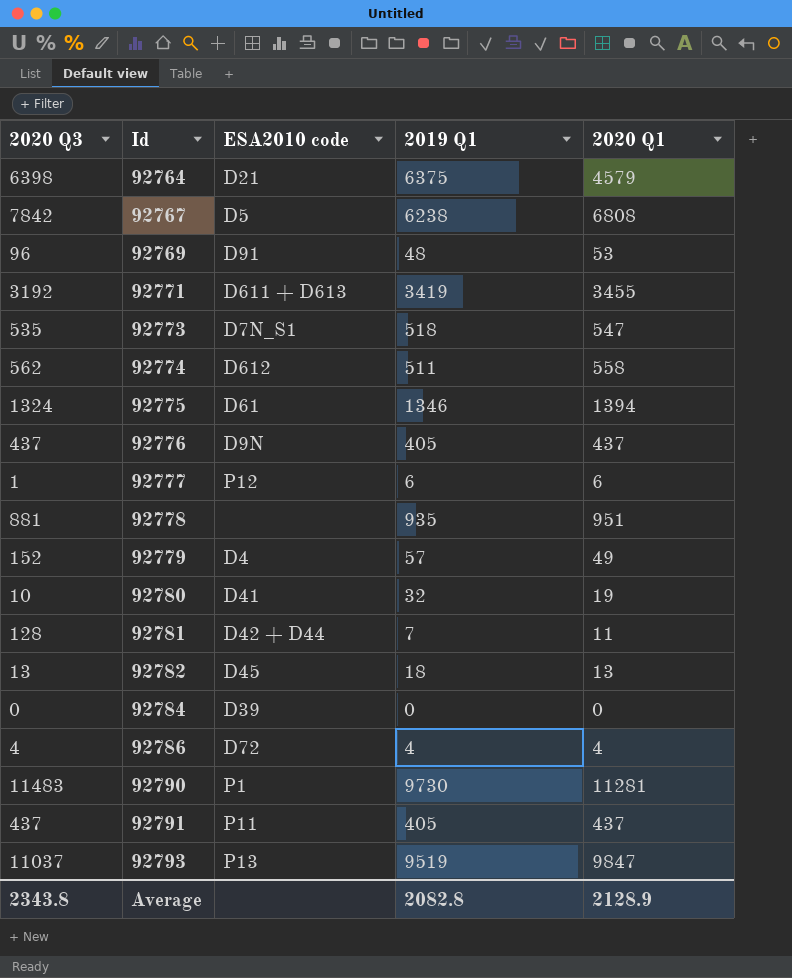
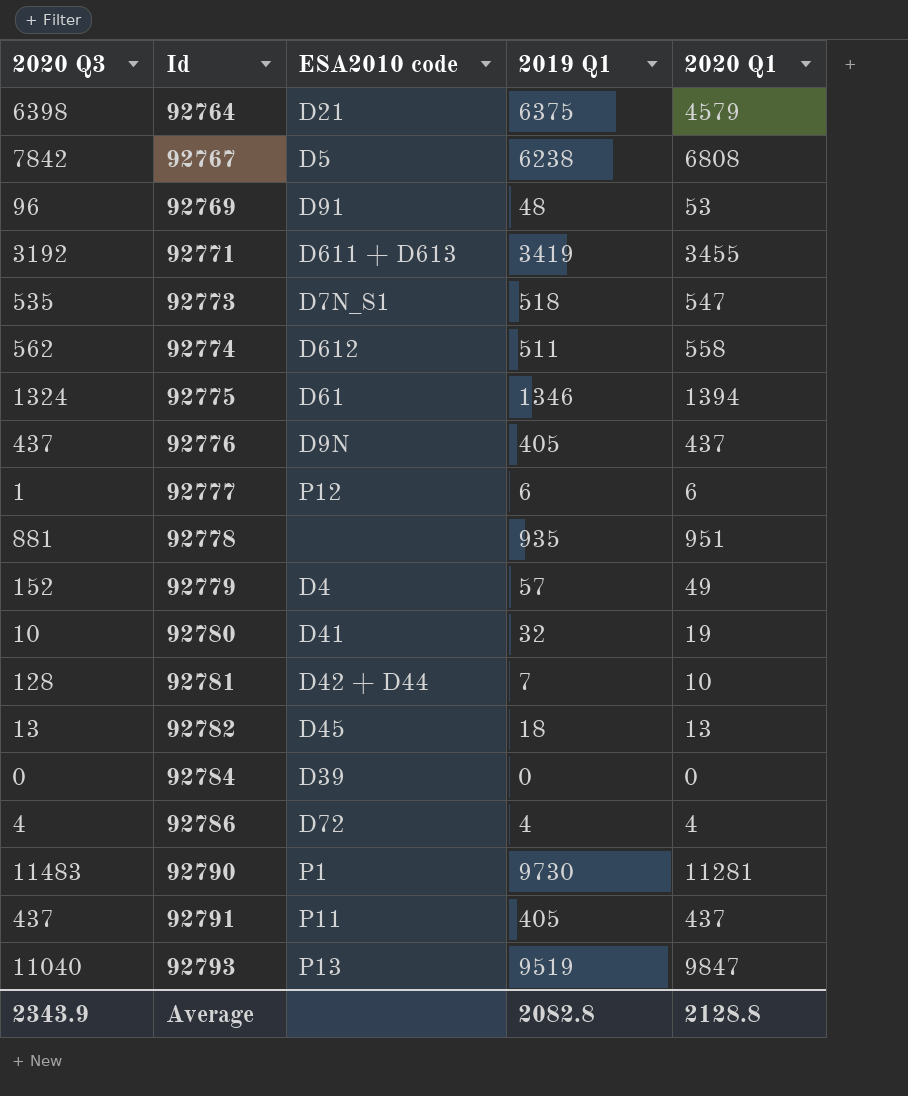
92781 | 2020 Q1: 11 -> 10
92793 | 2020 Q3: 11037 -> 11040
Average | 2020 Q3: 2343.8 -> 2343.9
Average | 2020 Q1: 2128.9 -> 2128.8

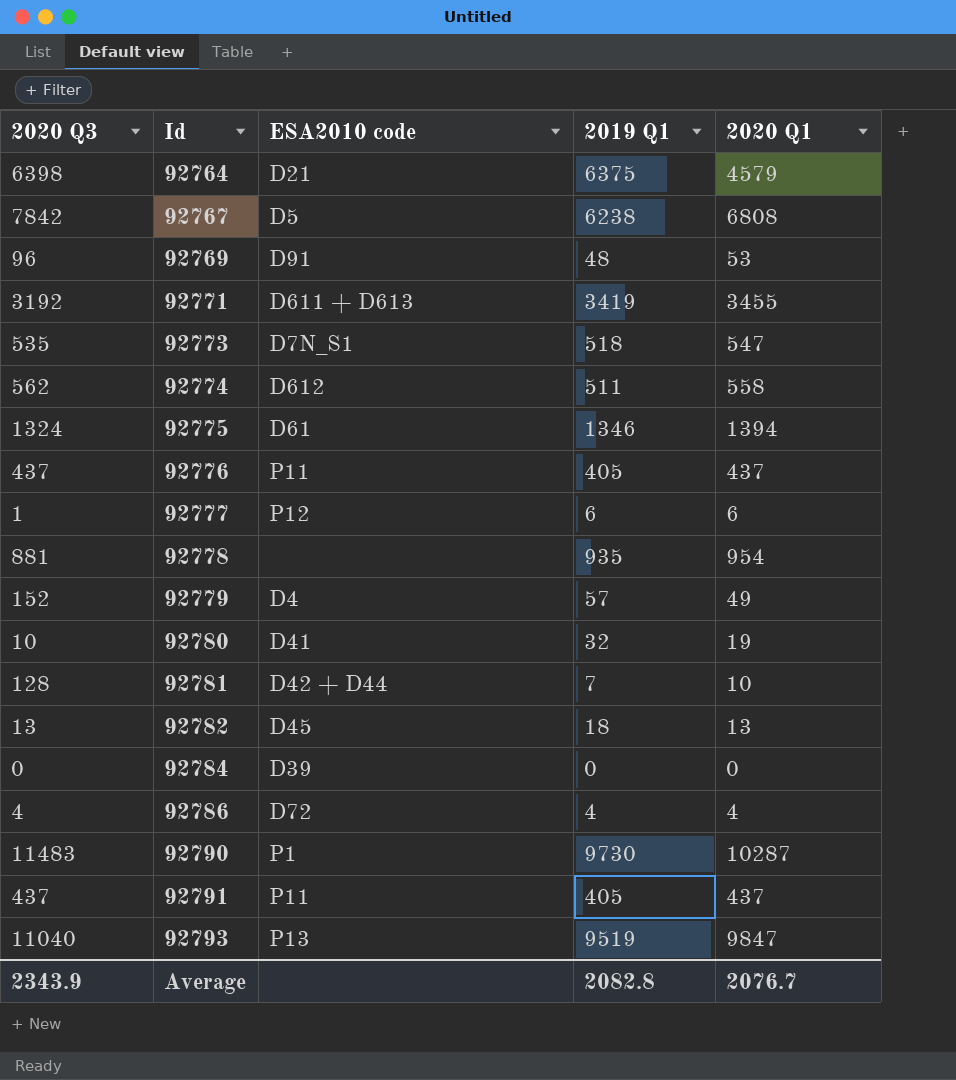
92776 | ESA2010 code: D9N -> P11
92778 | 2020 Q1: 951 -> 954
92790 | 2020 Q1: 11281 -> 10287
Average | 2020 Q1: 2128.8 -> 2076.7

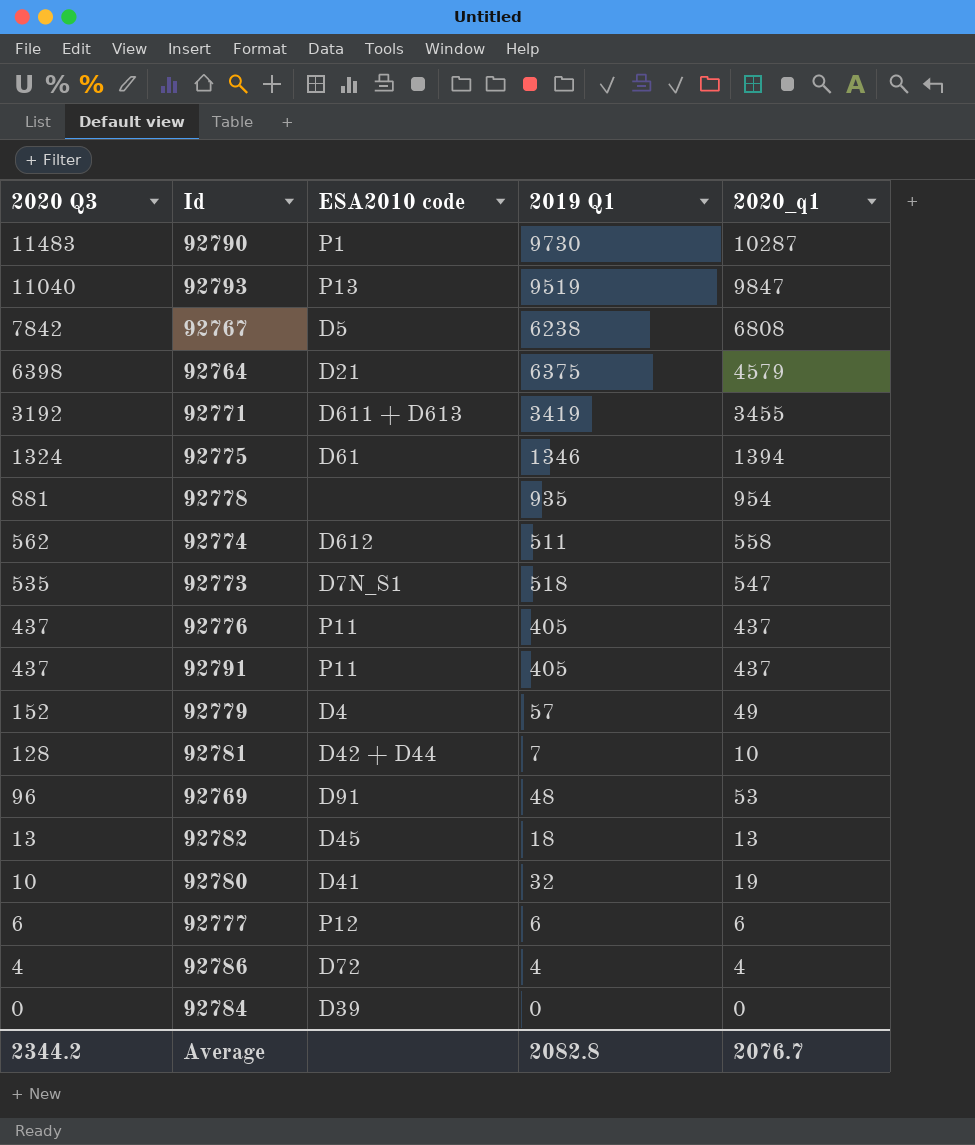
row order: Id ascending -> 2020 Q3 descending
column name: 2020 Q1 -> 2020_q1
92777 | 2020 Q3: 1 -> 6
Average | 2020 Q3: 2343.9 -> 2344.2

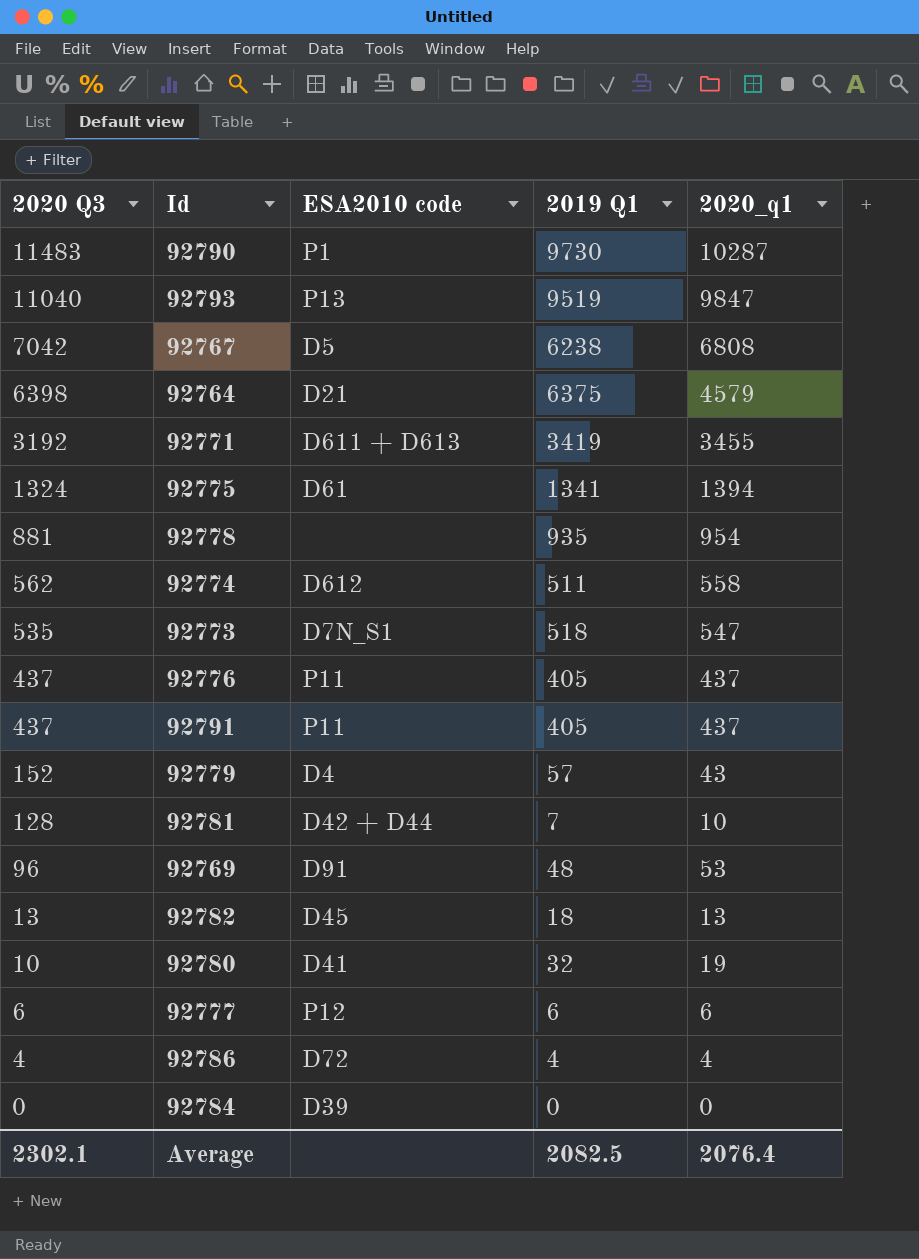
92767 | 2020 Q3: 7842 -> 7042
92775 | 2019 Q1: 1346 -> 1341
92779 | 2020_q1: 49 -> 43
Average | 2020 Q3: 2344.2 -> 2302.1
Average | 2019 Q1: 2082.8 -> 2082.5
Average | 2020_q1: 2076.7 -> 2076.4

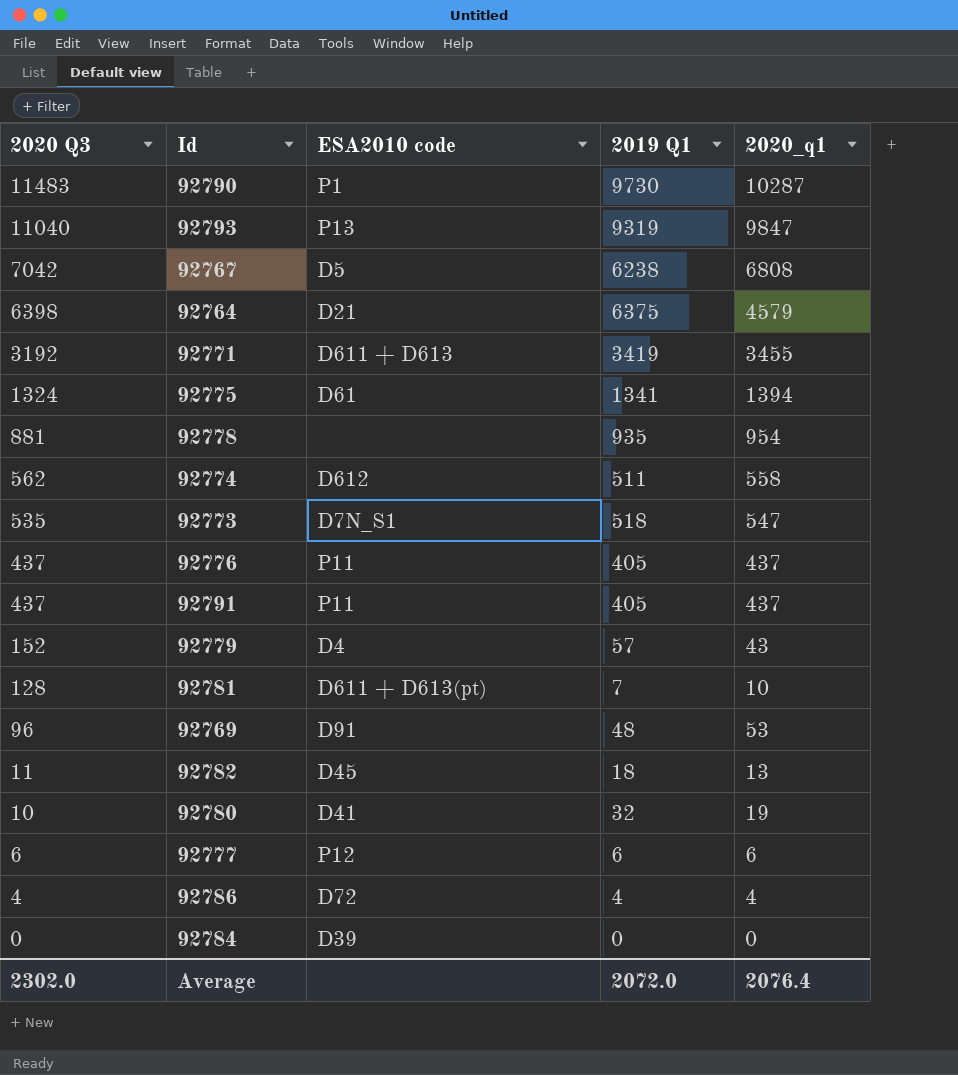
92793 | 2019 Q1: 9519 -> 9319
92781 | ESA2010 code: D42 + D44 -> D611 + D613(pt)
92782 | 2020 Q3: 13 -> 11
Average | 2020 Q3: 2302.1 -> 2302.0
Average | 2019 Q1: 2082.5 -> 2072.0

